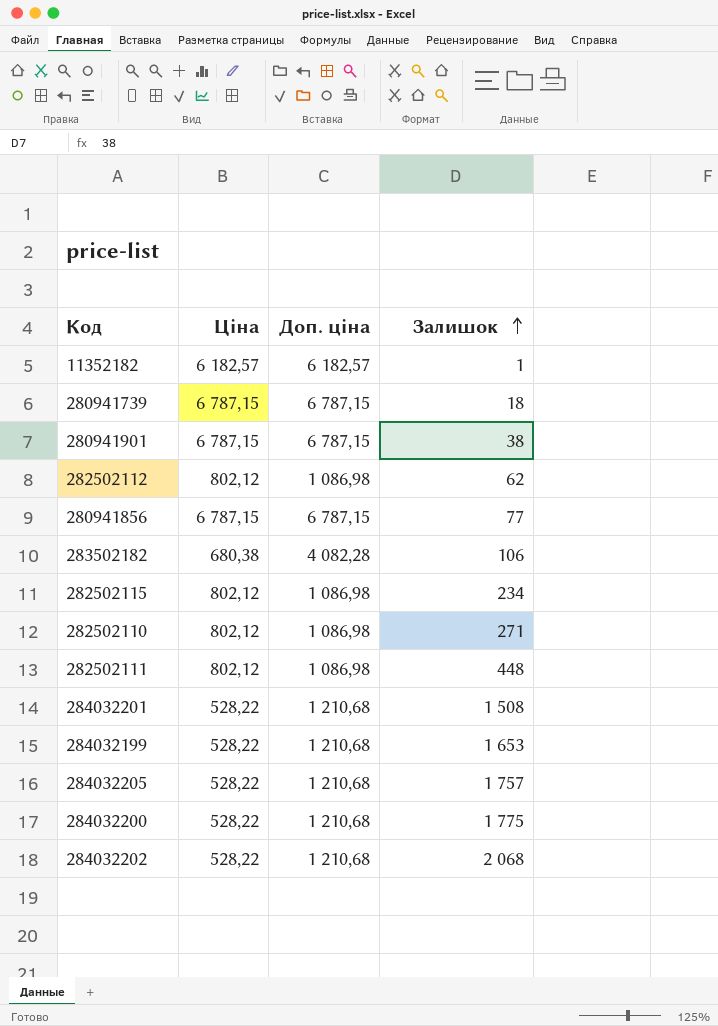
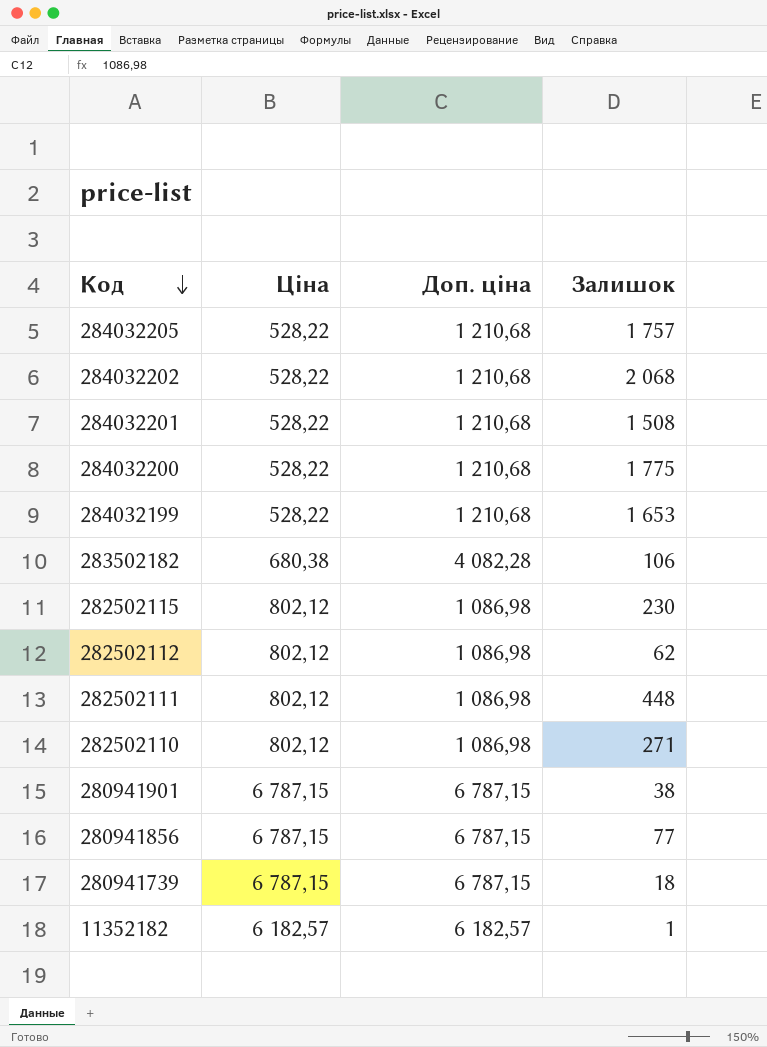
row order: Залишок ascending -> Код descending
282502115 | Залишок: 234 -> 230

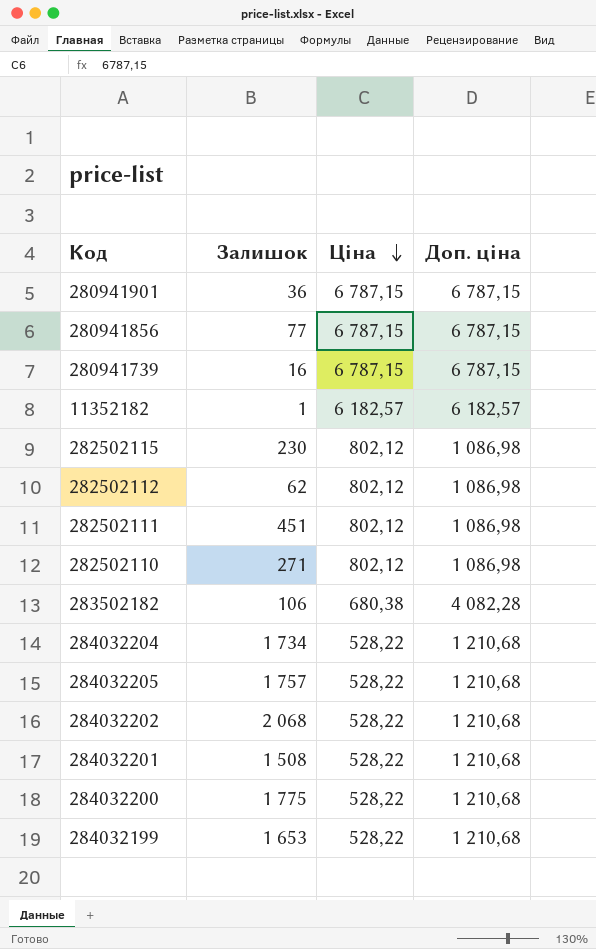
row order: Код descending -> Ціна descending
column Залишок | position: 4 -> 2
280941901 | Залишок: 38 -> 36
280941739 | Залишок: 18 -> 16
282502111 | Залишок: 448 -> 451
row 284032204: none -> 1 734 | 528,22 | 1 210,68

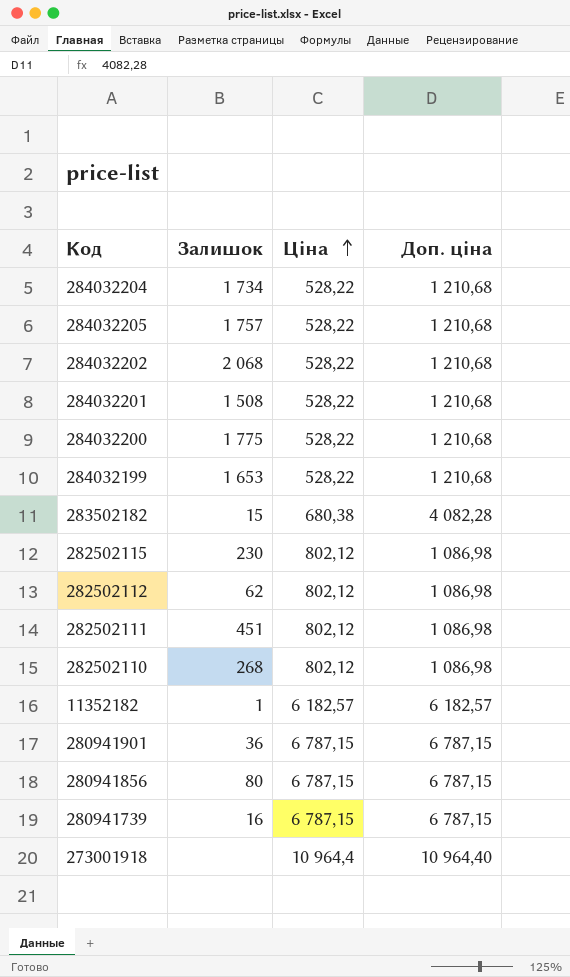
row order: Ціна descending -> Ціна ascending
283502182 | Залишок: 106 -> 15
282502110 | Залишок: 271 -> 268
280941856 | Залишок: 77 -> 80
row 273001918: none -> none | 10 964,4 | 10 964,40

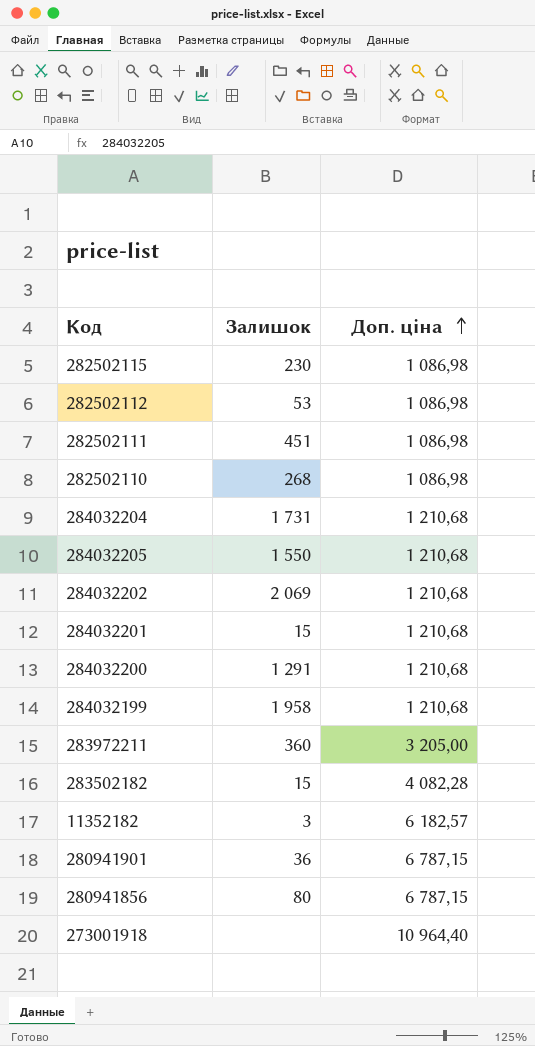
row order: Ціна ascending -> Доп. ціна ascending
column Ціна | position: 3 -> none
row 280941739: 16 | 6 787,15 | 6 787,15 -> none
282502112 | Залишок: 62 -> 53
284032204 | Залишок: 1 734 -> 1 731
284032205 | Залишок: 1 757 -> 1 550
284032202 | Залишок: 2 068 -> 2 069
284032201 | Залишок: 1 508 -> 15
284032200 | Залишок: 1 775 -> 1 291
284032199 | Залишок: 1 653 -> 1 958
row 283972211: none -> 360 | 3 205,00
11352182 | Залишок: 1 -> 3

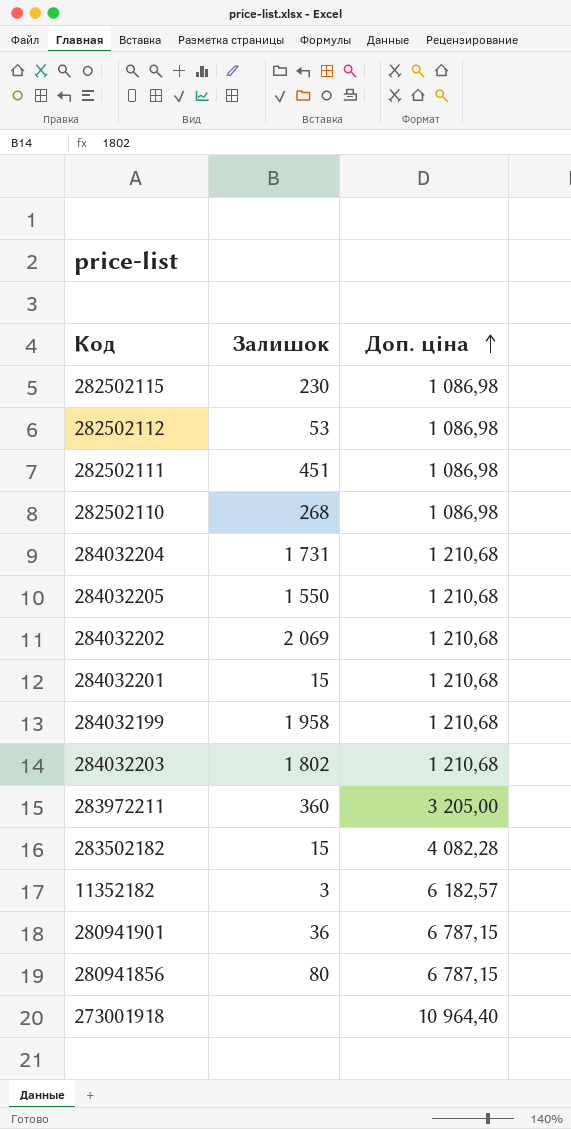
row 284032200: 1 291 | 1 210,68 -> none
row 284032203: none -> 1 802 | 1 210,68

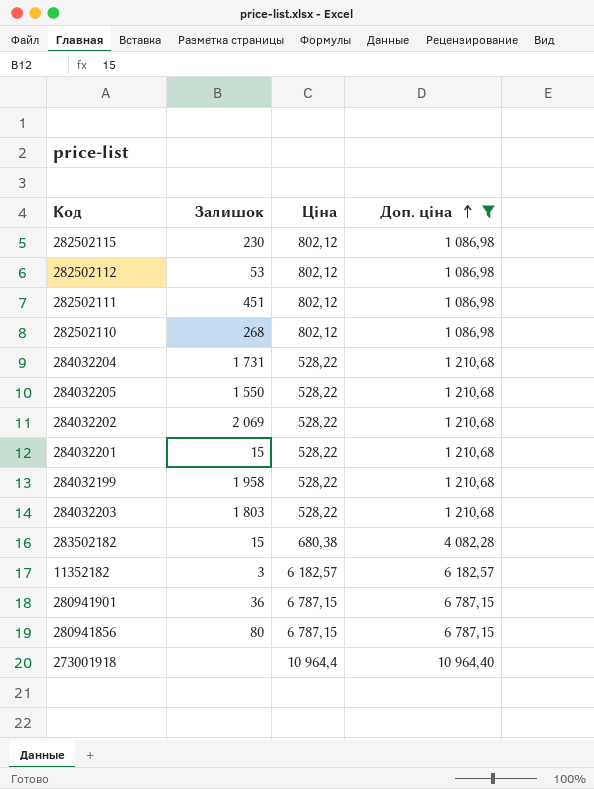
filter: none -> Доп. ціна != 3 205,00
column Ціна | position: none -> 3
284032203 | Залишок: 1 802 -> 1 803

